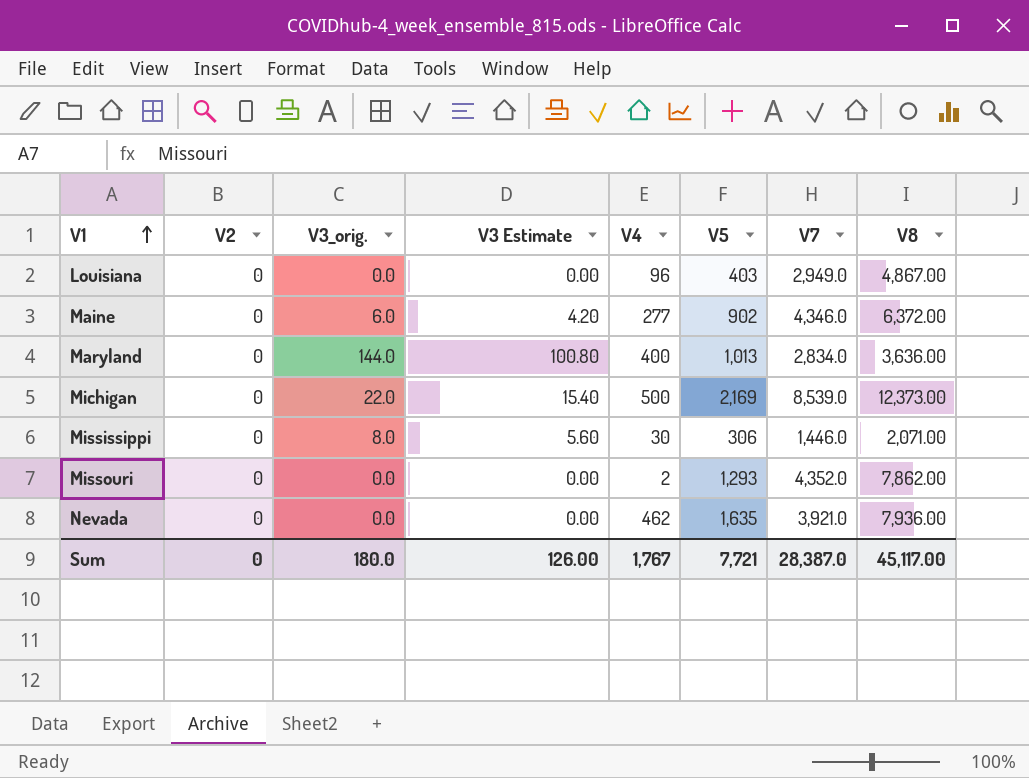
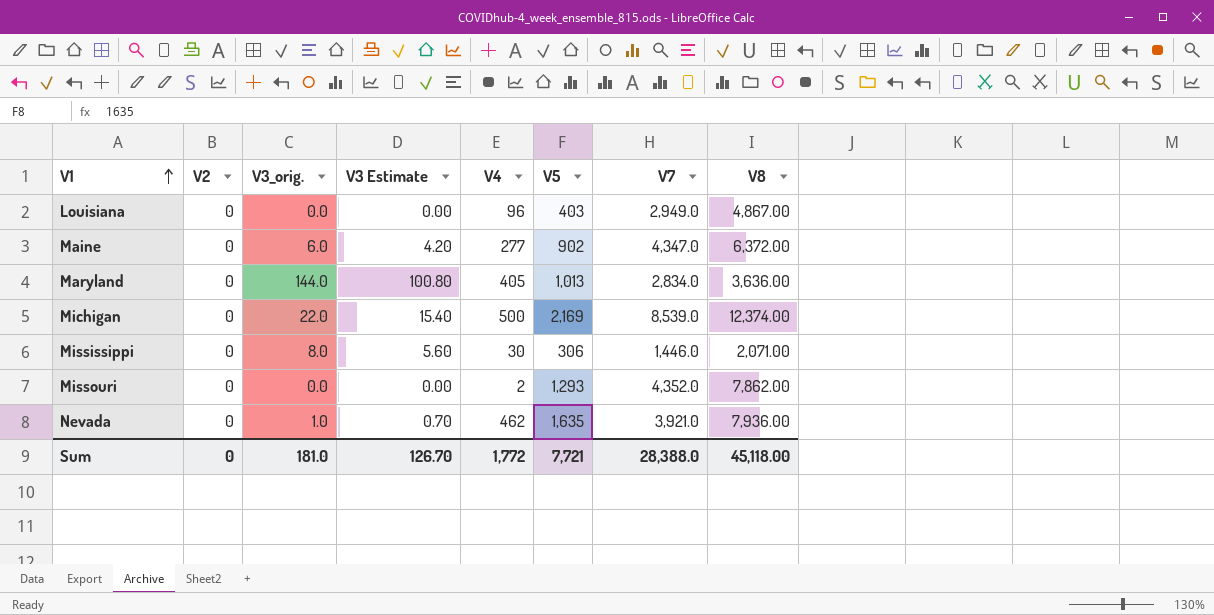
Maine | V7: 4,346.0 -> 4,347.0
Maryland | V4: 400 -> 405
Michigan | V8: 12,373.00 -> 12,374.00
Nevada | V3_orig.: 0.0 -> 1.0
Nevada | V3 Estimate: 0.00 -> 0.70
Sum | V3_orig.: 180.0 -> 181.0
Sum | V3 Estimate: 126.00 -> 126.70
Sum | V4: 1,767 -> 1,772
Sum | V7: 28,387.0 -> 28,388.0
Sum | V8: 45,117.00 -> 45,118.00

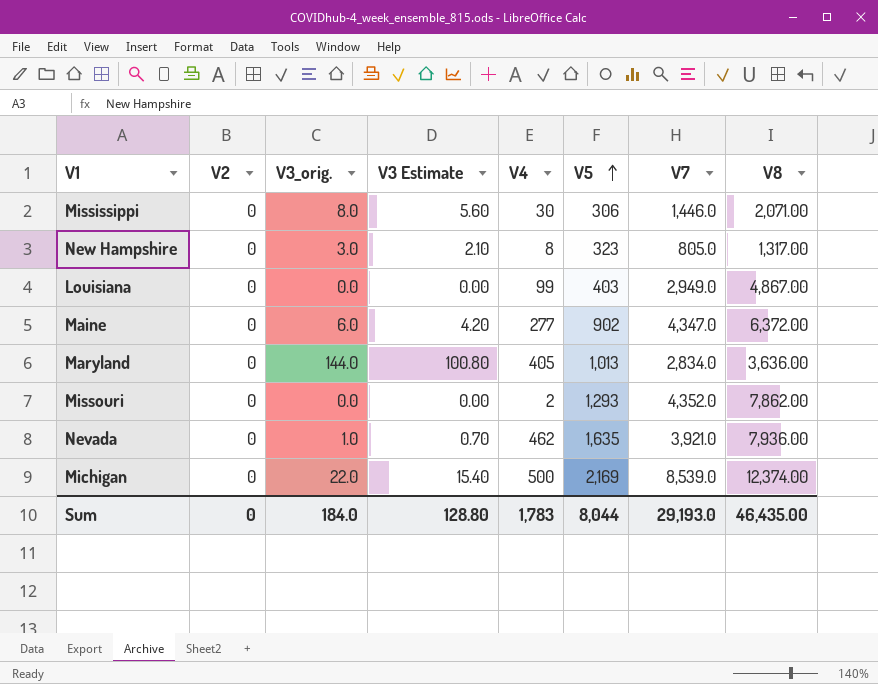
row order: V1 ascending -> V5 ascending
row New Hampshire: none -> 0 | 3.0 | 2.10 | 8 | 323 | 805.0 | 1,317.00
Louisiana | V4: 96 -> 99
Sum | V3_orig.: 181.0 -> 184.0
Sum | V3 Estimate: 126.70 -> 128.80
Sum | V4: 1,772 -> 1,783
Sum | V5: 7,721 -> 8,044
Sum | V7: 28,388.0 -> 29,193.0
Sum | V8: 45,118.00 -> 46,435.00

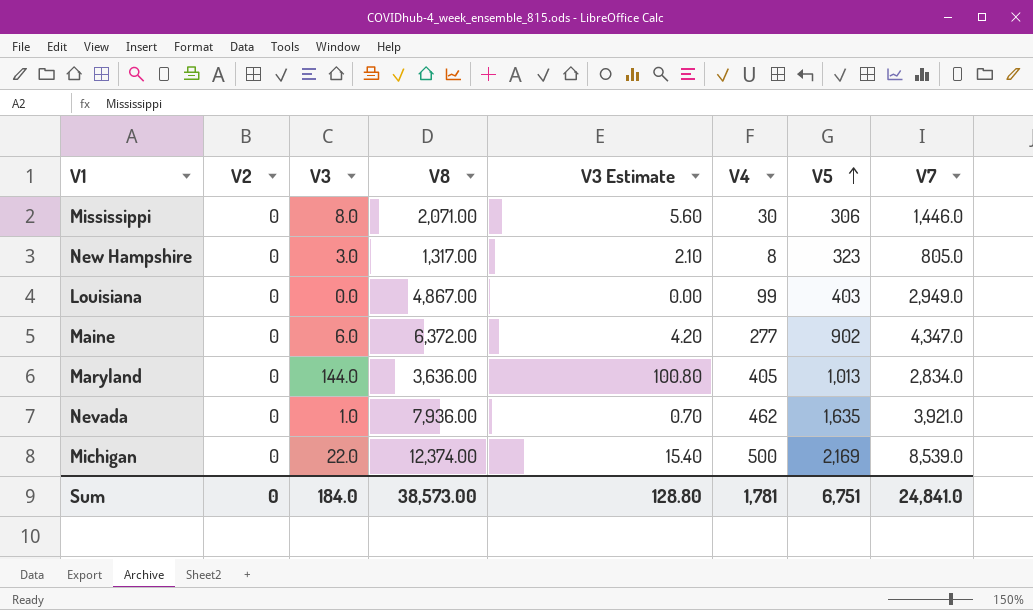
column name: V3_orig. -> V3
column V8 | position: 8 -> 4
row Missouri: 0 | 0.0 | 0.00 | 2 | 1,293 | 4,352.0 | 7,862.00 -> none
Sum | V8: 46,435.00 -> 38,573.00
Sum | V4: 1,783 -> 1,781
Sum | V5: 8,044 -> 6,751
Sum | V7: 29,193.0 -> 24,841.0

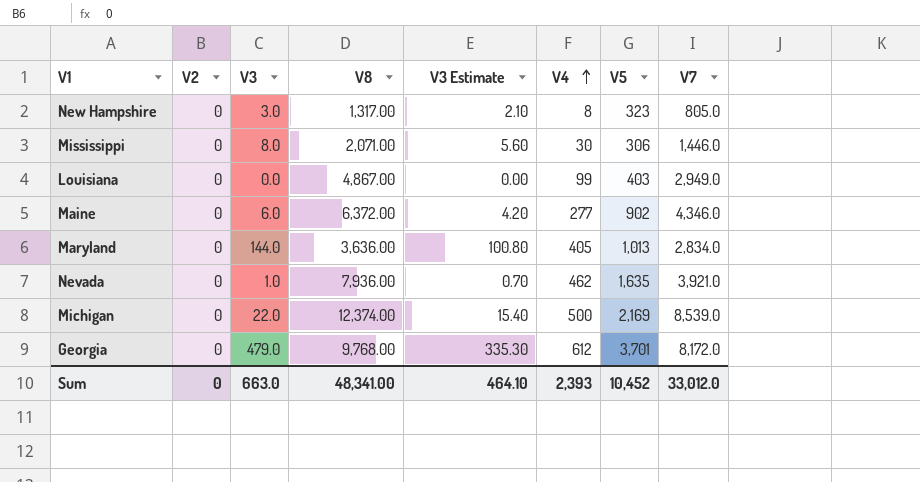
row order: V5 ascending -> V4 ascending
Maine | V7: 4,347.0 -> 4,346.0
row Georgia: none -> 0 | 479.0 | 9,768.00 | 335.30 | 612 | 3,701 | 8,172.0
Sum | V3: 184.0 -> 663.0
Sum | V8: 38,573.00 -> 48,341.00
Sum | V3 Estimate: 128.80 -> 464.10
Sum | V4: 1,781 -> 2,393
Sum | V5: 6,751 -> 10,452
Sum | V7: 24,841.0 -> 33,012.0

